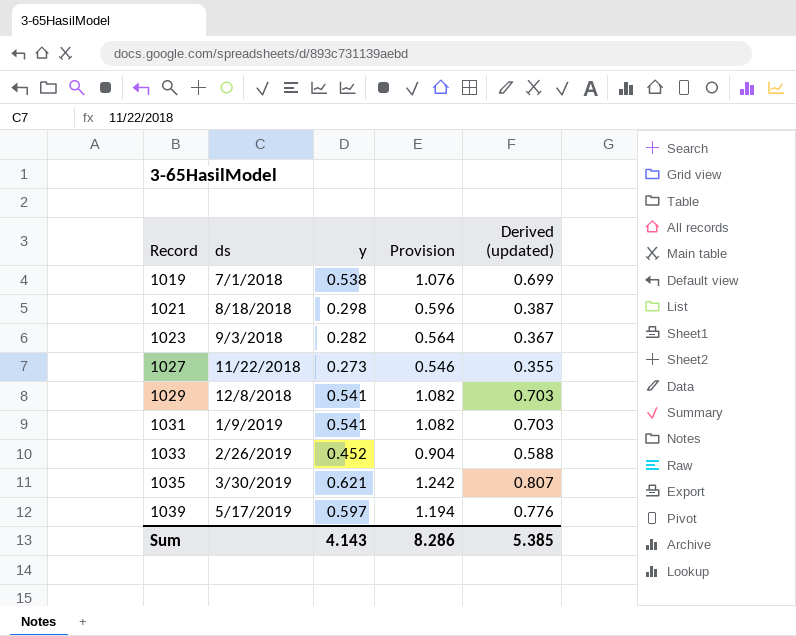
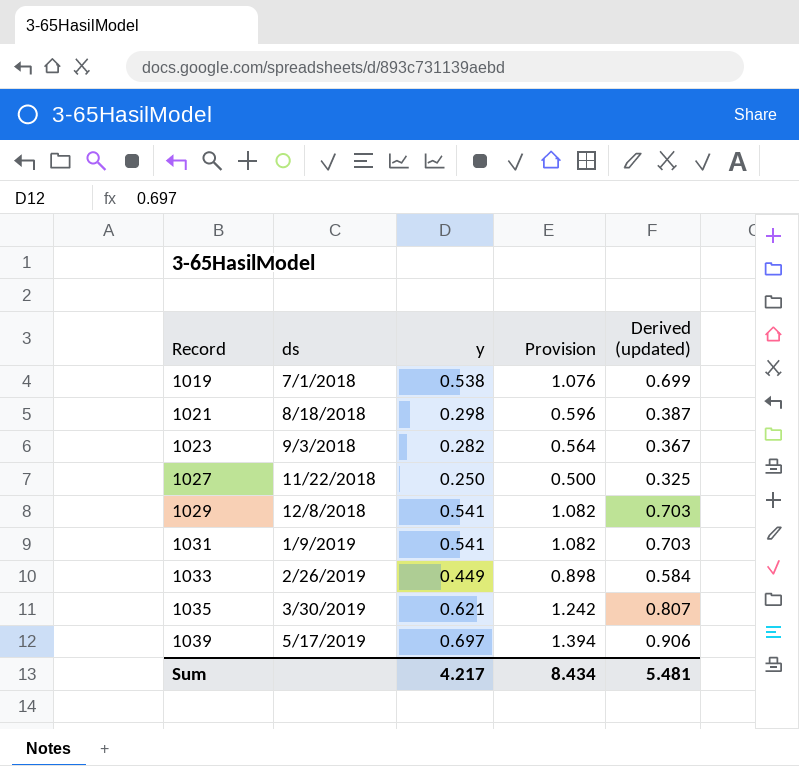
1027 | y: 0.273 -> 0.250
1027 | Provision: 0.546 -> 0.500
1027 | Derived (updated): 0.355 -> 0.325
1033 | y: 0.452 -> 0.449
1033 | Provision: 0.904 -> 0.898
1033 | Derived (updated): 0.588 -> 0.584
1039 | y: 0.597 -> 0.697
1039 | Provision: 1.194 -> 1.394
1039 | Derived (updated): 0.776 -> 0.906
Sum | y: 4.143 -> 4.217
Sum | Provision: 8.286 -> 8.434
Sum | Derived (updated): 5.385 -> 5.481

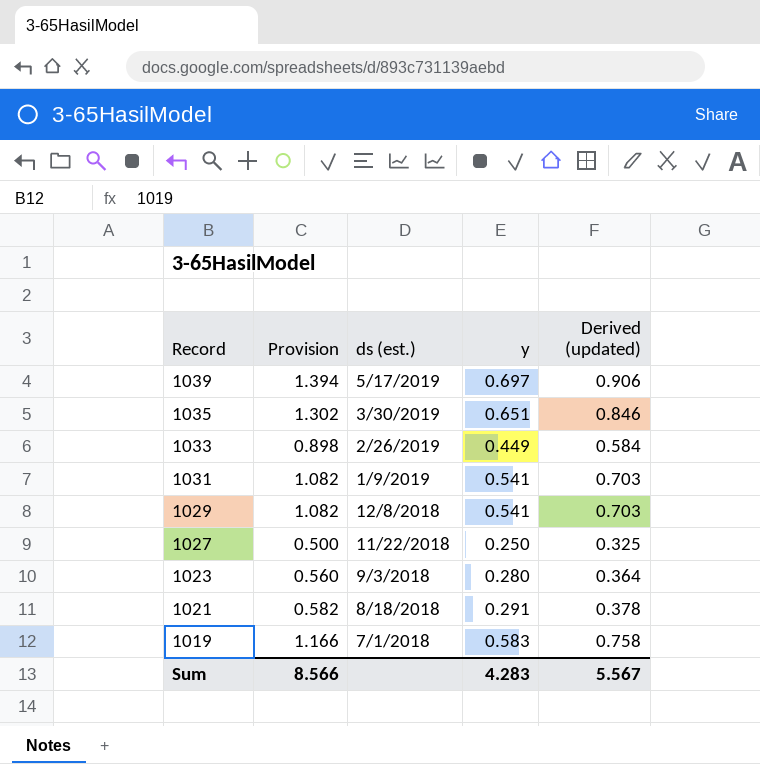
row order: Record ascending -> Record descending
column Provision | position: 4 -> 2
column name: ds -> ds (est.)
1035 | Provision: 1.242 -> 1.302
1035 | y: 0.621 -> 0.651
1035 | Derived (updated): 0.807 -> 0.846
1023 | Provision: 0.564 -> 0.560
1023 | y: 0.282 -> 0.280
1023 | Derived (updated): 0.367 -> 0.364
1021 | Provision: 0.596 -> 0.582
1021 | y: 0.298 -> 0.291
1021 | Derived (updated): 0.387 -> 0.378
1019 | Provision: 1.076 -> 1.166
1019 | y: 0.538 -> 0.583
1019 | Derived (updated): 0.699 -> 0.758
Sum | Provision: 8.434 -> 8.566
Sum | y: 4.217 -> 4.283
Sum | Derived (updated): 5.481 -> 5.567

